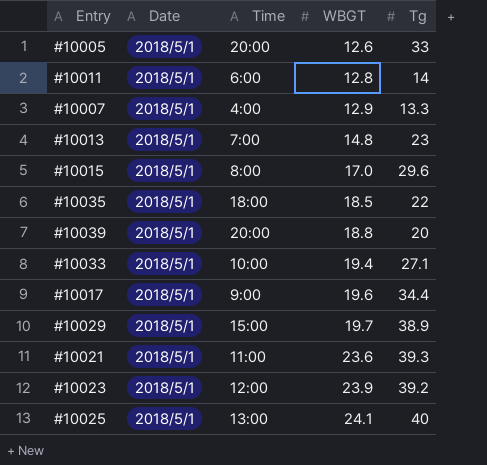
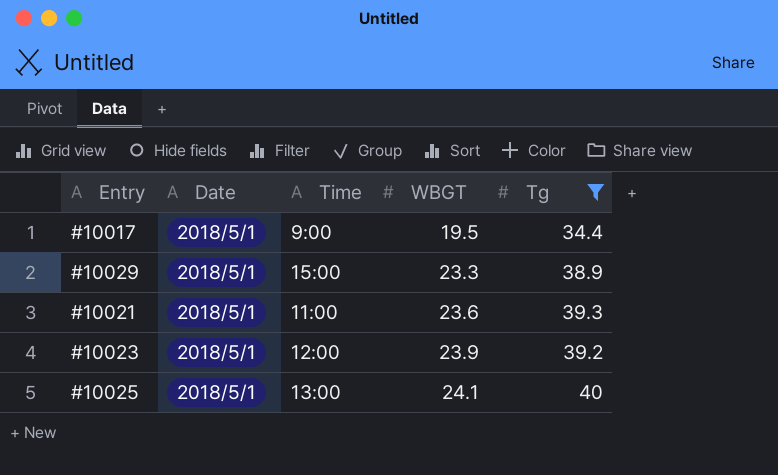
filter: none -> Tg >= 34.4
#10017 | WBGT: 19.6 -> 19.5
#10029 | WBGT: 19.7 -> 23.3

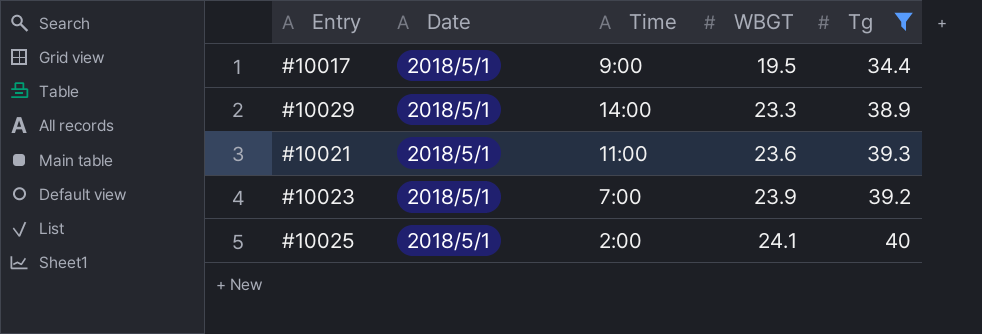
#10029 | Time: 15:00 -> 14:00
#10023 | Time: 12:00 -> 7:00
#10025 | Time: 13:00 -> 2:00

